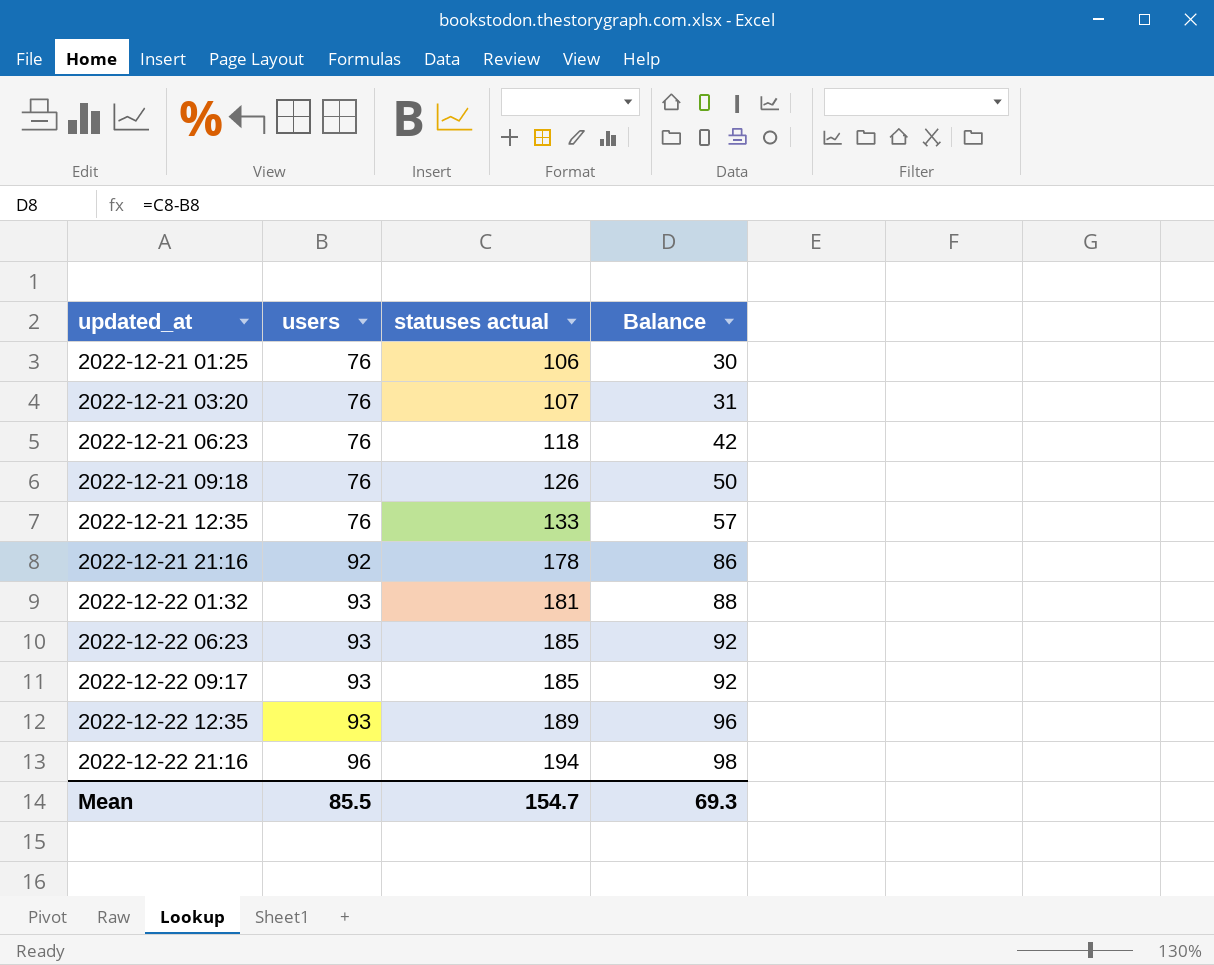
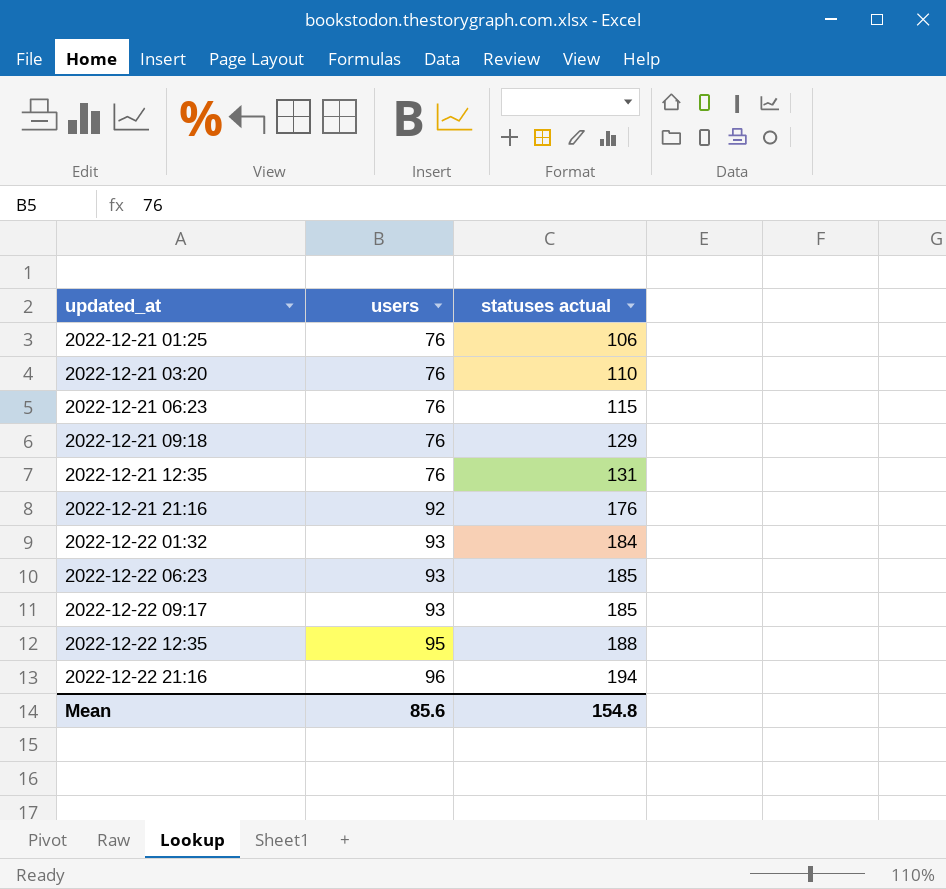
column Balance | formula: [statuses actual] - [users] -> none
2022-12-21 03:20 | statuses actual: 107 -> 110
2022-12-21 06:23 | statuses actual: 118 -> 115
2022-12-21 09:18 | statuses actual: 126 -> 129
2022-12-21 12:35 | statuses actual: 133 -> 131
2022-12-21 21:16 | statuses actual: 178 -> 176
2022-12-22 01:32 | statuses actual: 181 -> 184
2022-12-22 12:35 | users: 93 -> 95
2022-12-22 12:35 | statuses actual: 189 -> 188
Mean | users: 85.5 -> 85.6
Mean | statuses actual: 154.7 -> 154.8

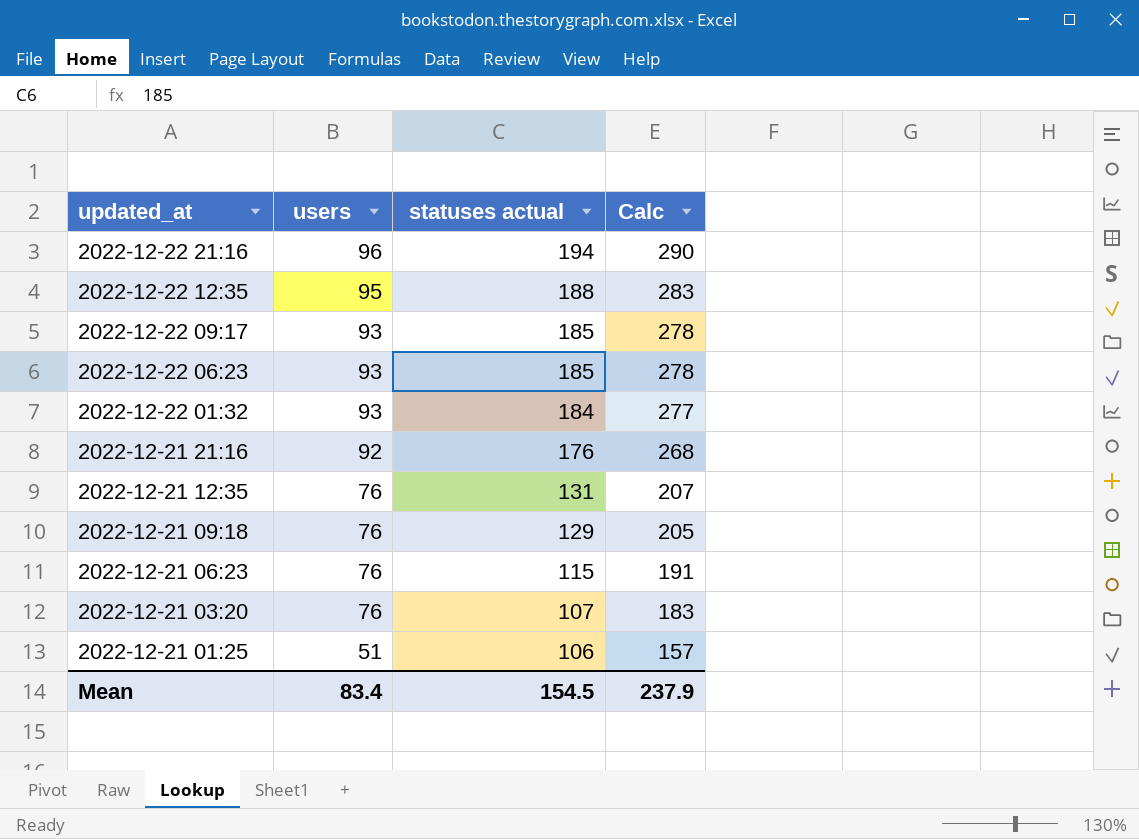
row order: updated_at ascending -> updated_at descending
column Calc | formula: none -> [users] + [statuses actual]
2022-12-21 03:20 | statuses actual: 110 -> 107
2022-12-21 01:25 | users: 76 -> 51
Mean | users: 85.6 -> 83.4
Mean | statuses actual: 154.8 -> 154.5

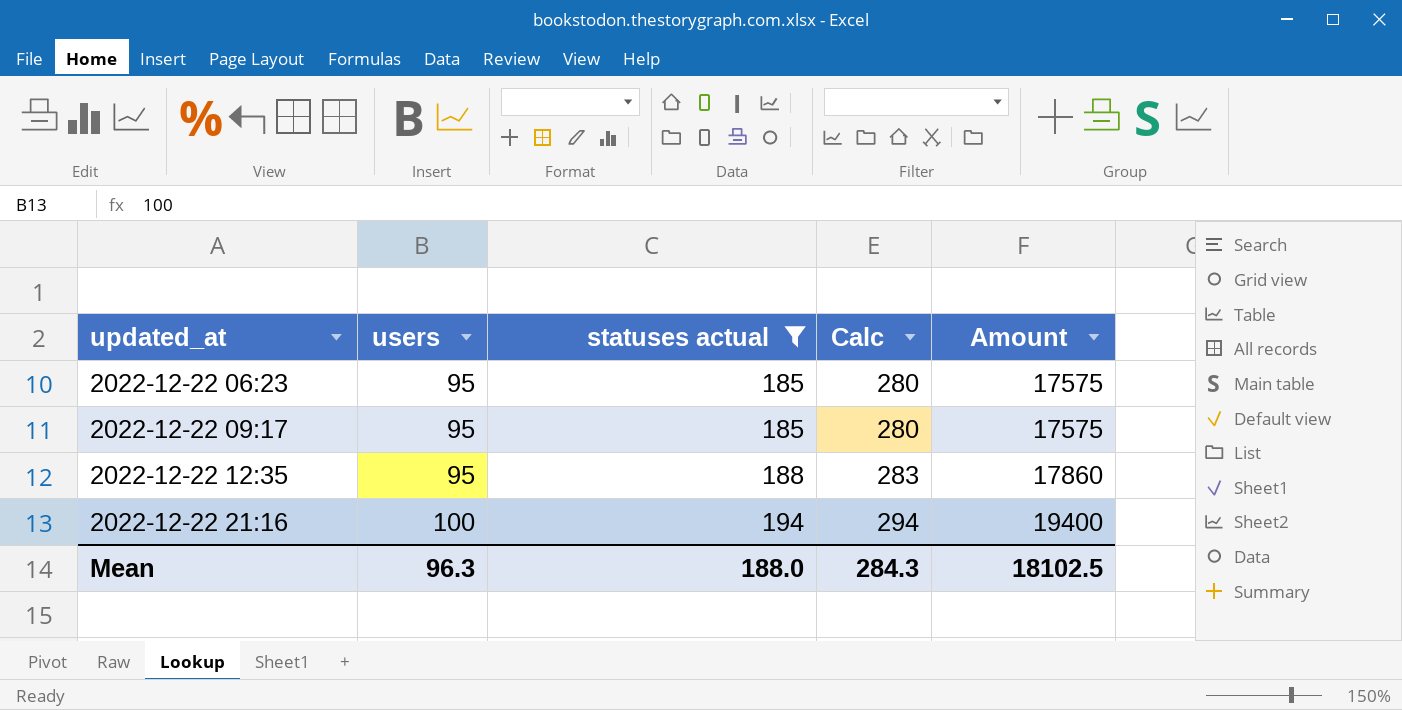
filter: none -> statuses actual >= 185
row order: updated_at descending -> updated_at ascending
column Amount | formula: none -> [users] * [statuses actual]
2022-12-22 06:23 | users: 93 -> 95
2022-12-22 06:23 | Calc: 278 -> 280
2022-12-22 09:17 | users: 93 -> 95
2022-12-22 09:17 | Calc: 278 -> 280
2022-12-22 21:16 | users: 96 -> 100
2022-12-22 21:16 | Calc: 290 -> 294
Mean | users: 83.4 -> 96.3
Mean | statuses actual: 154.5 -> 188.0
Mean | Calc: 237.9 -> 284.3

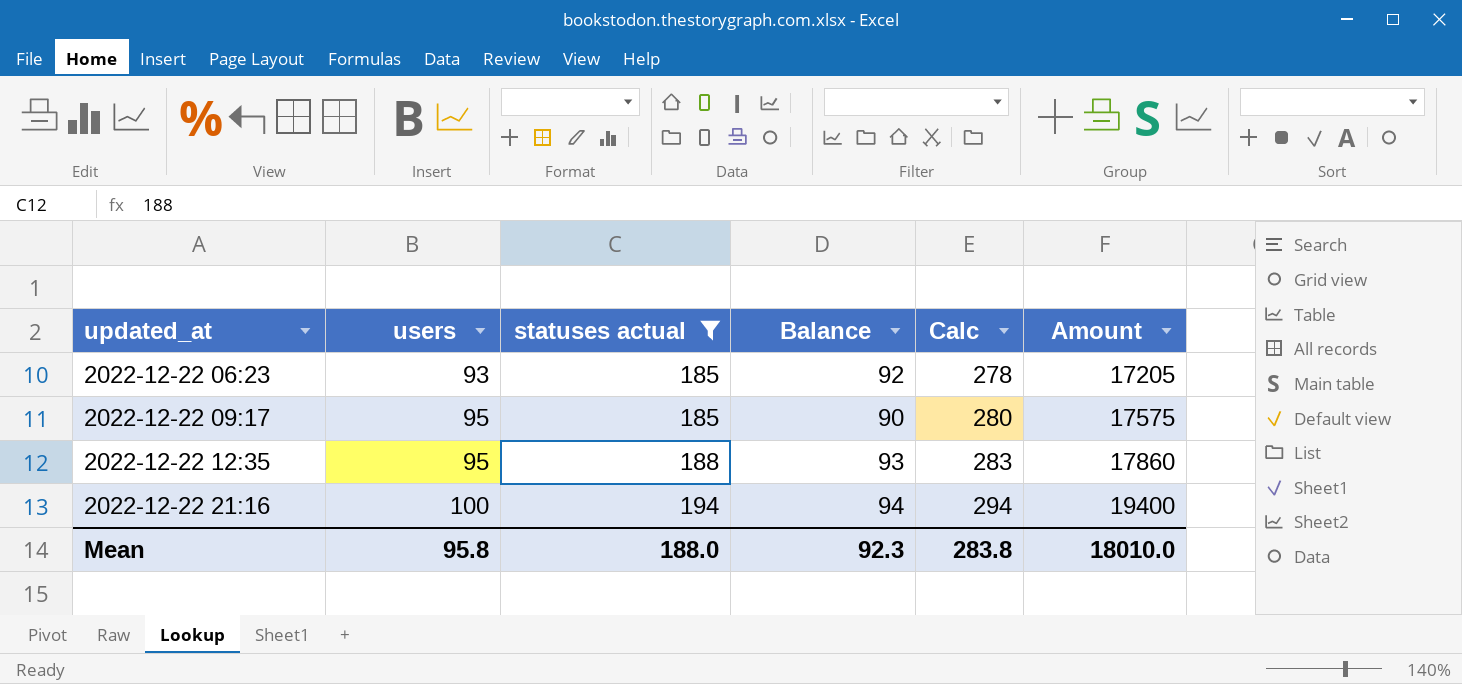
column Balance | formula: none -> [statuses actual] - [users]
2022-12-22 06:23 | users: 95 -> 93
2022-12-22 06:23 | Calc: 280 -> 278
2022-12-22 06:23 | Amount: 17575 -> 17205
Mean | users: 96.3 -> 95.8
Mean | Calc: 284.3 -> 283.8
Mean | Amount: 18102.5 -> 18010.0

